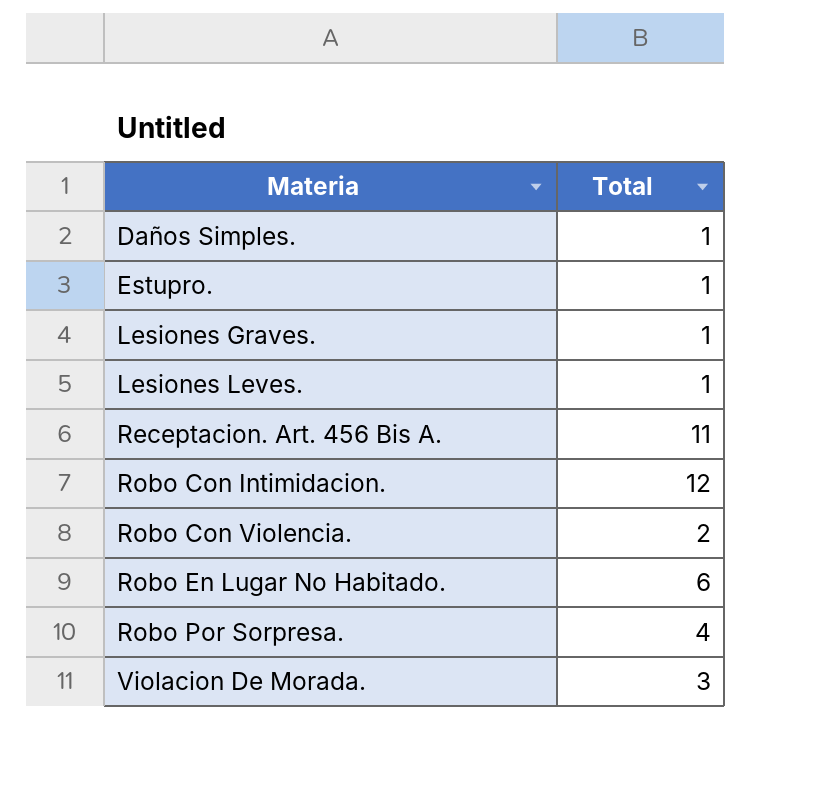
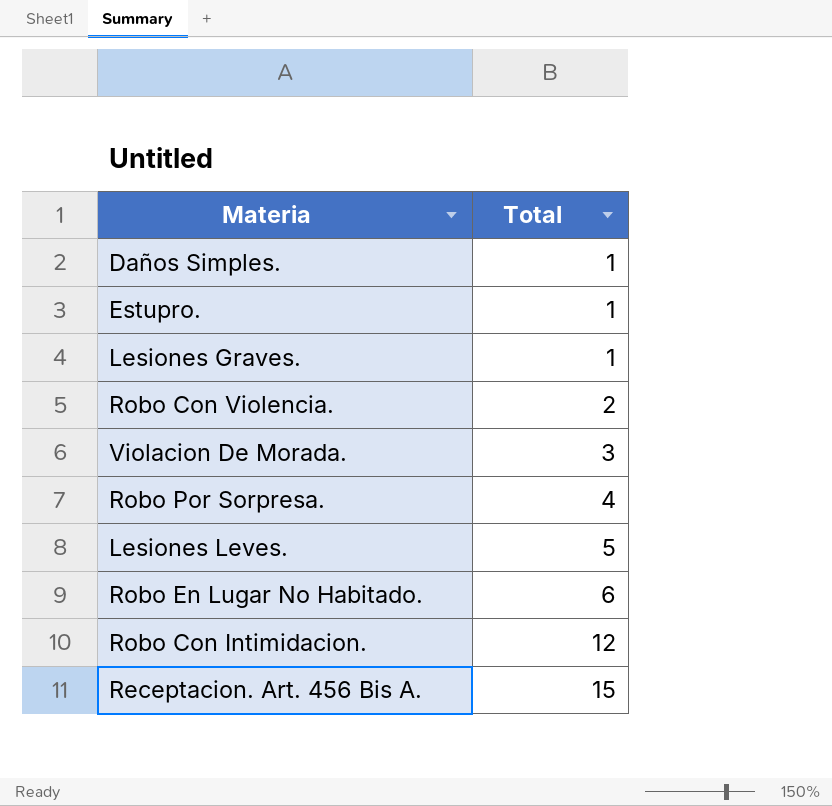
row order: Materia ascending -> Total ascending
Lesiones Leves. | Total: 1 -> 5
Receptacion. Art. 456 Bis A. | Total: 11 -> 15

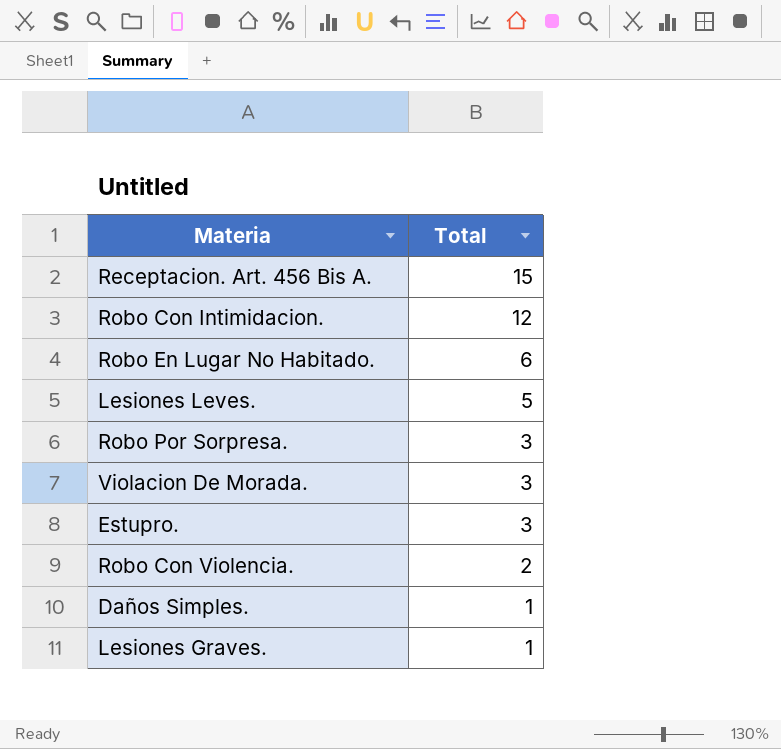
row order: Total ascending -> Total descending
Robo Por Sorpresa. | Total: 4 -> 3
Estupro. | Total: 1 -> 3

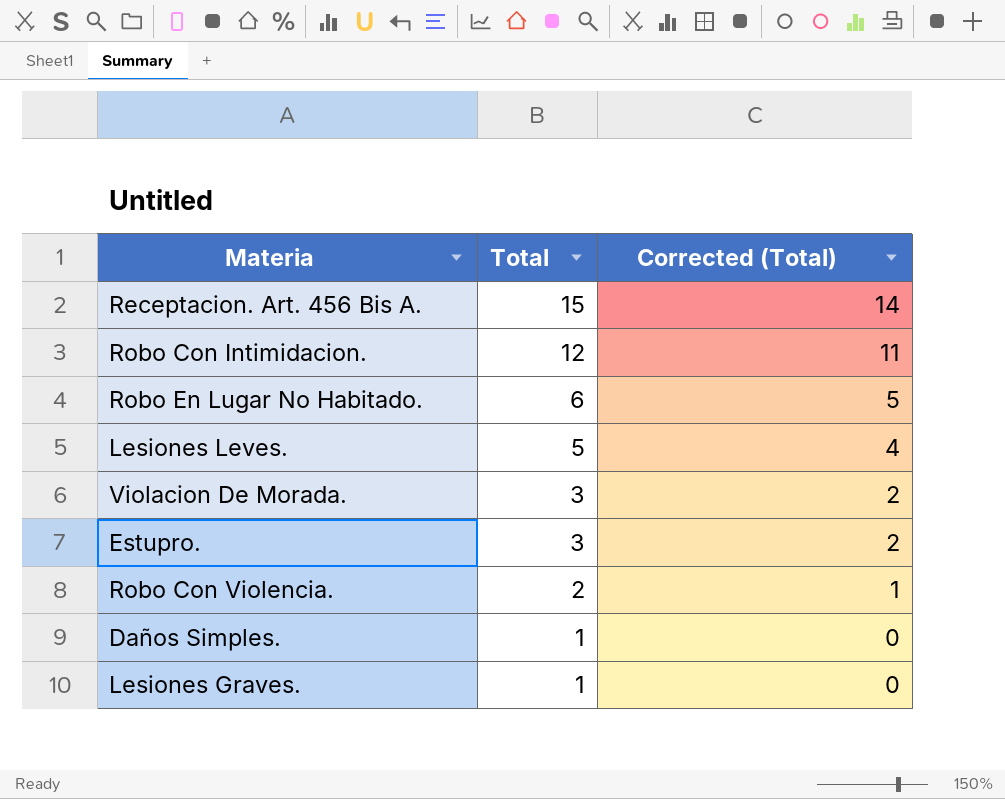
column Corrected (Total) | formula: none -> [Total] - 1
row Robo Por Sorpresa.: 3 -> none

